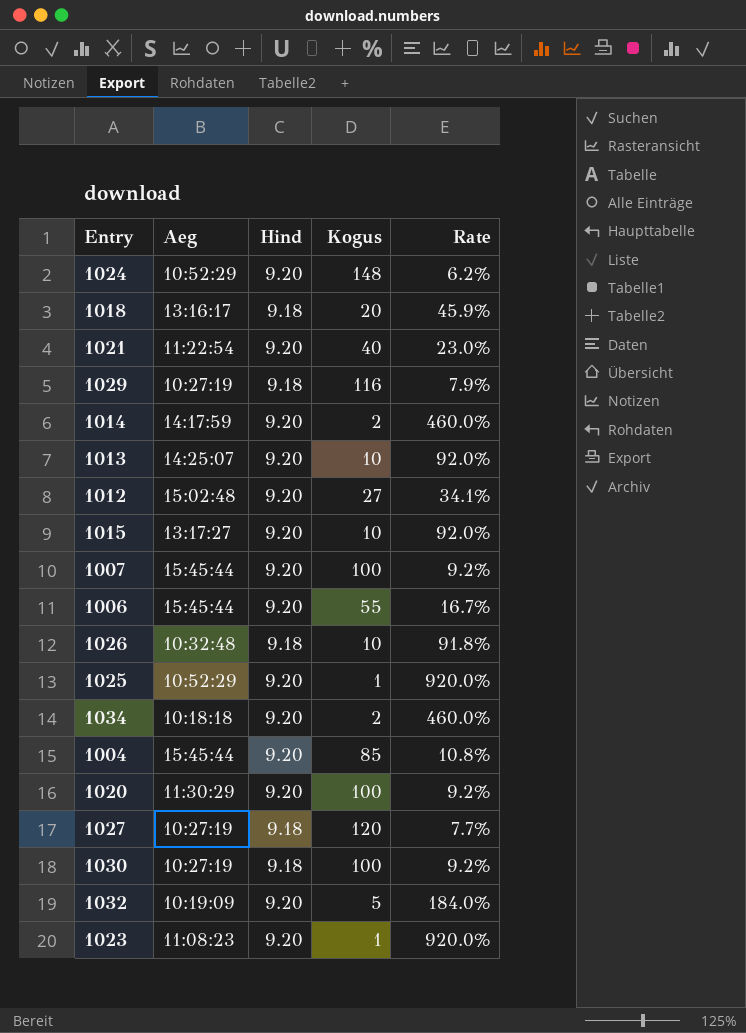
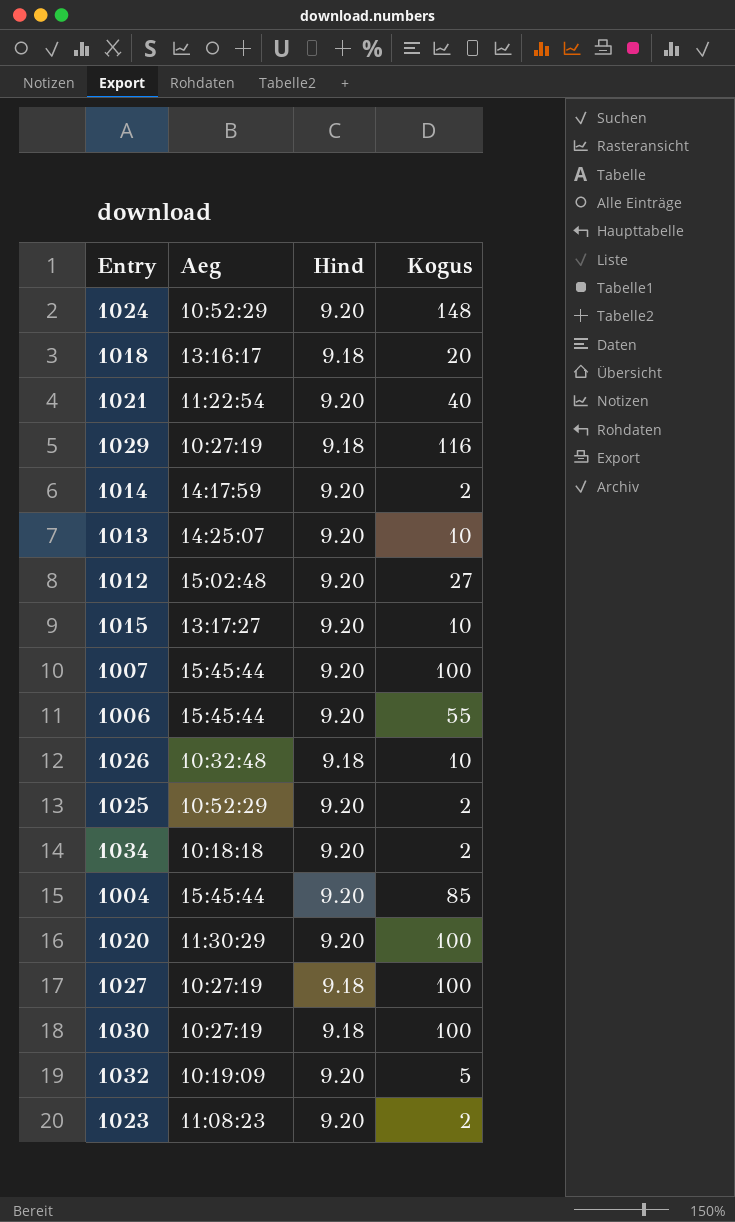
column Rate | formula: [Hind] / [Kogus] -> none
1025 | Kogus: 1 -> 2
1027 | Kogus: 120 -> 100
1023 | Kogus: 1 -> 2

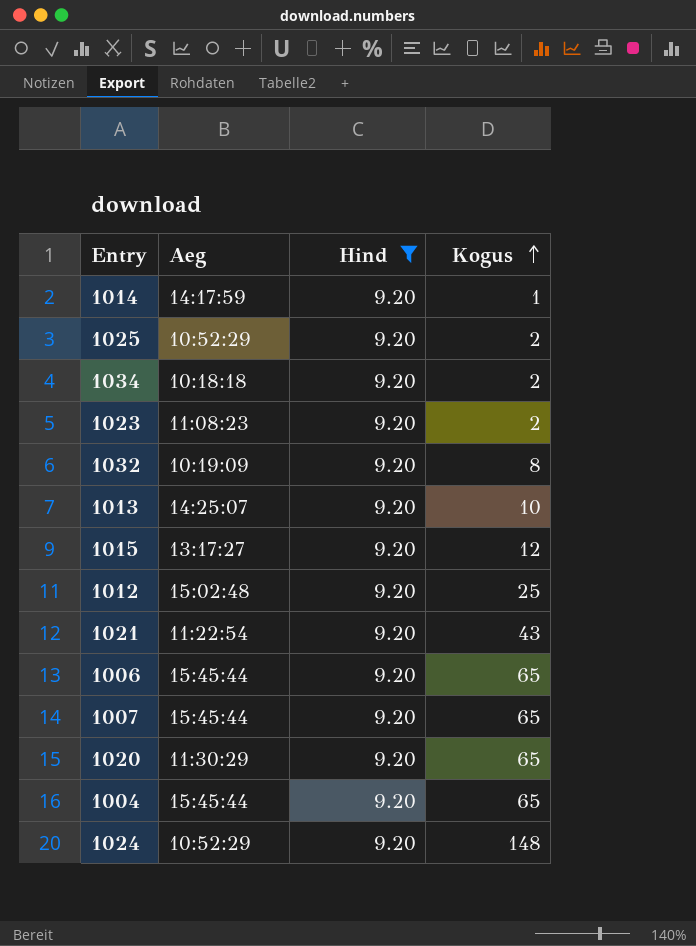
filter: none -> Hind = 9.20
row order: none -> Kogus ascending
1014 | Kogus: 2 -> 1
1032 | Kogus: 5 -> 8
1015 | Kogus: 10 -> 12
1012 | Kogus: 27 -> 25
1021 | Kogus: 40 -> 43
1006 | Kogus: 55 -> 65
1007 | Kogus: 100 -> 65
1020 | Kogus: 100 -> 65
1004 | Kogus: 85 -> 65

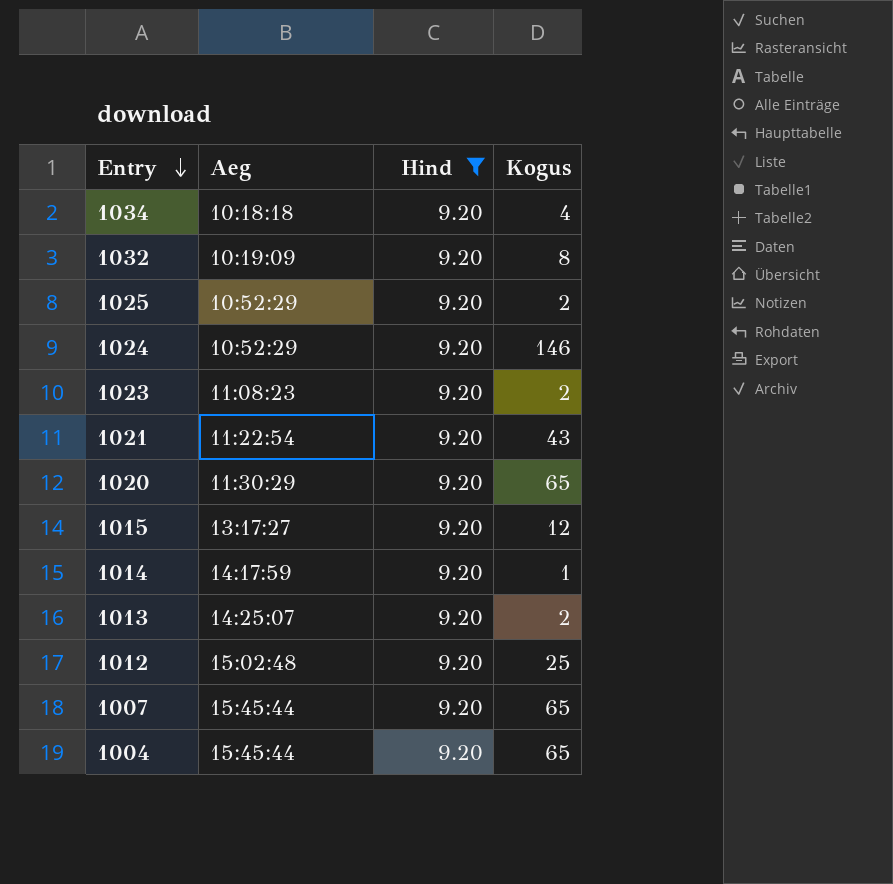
row order: Kogus ascending -> Entry descending
row 1006: 15:45:44 | 9.20 | 65 -> none
1034 | Kogus: 2 -> 4
1024 | Kogus: 148 -> 146
1013 | Kogus: 10 -> 2

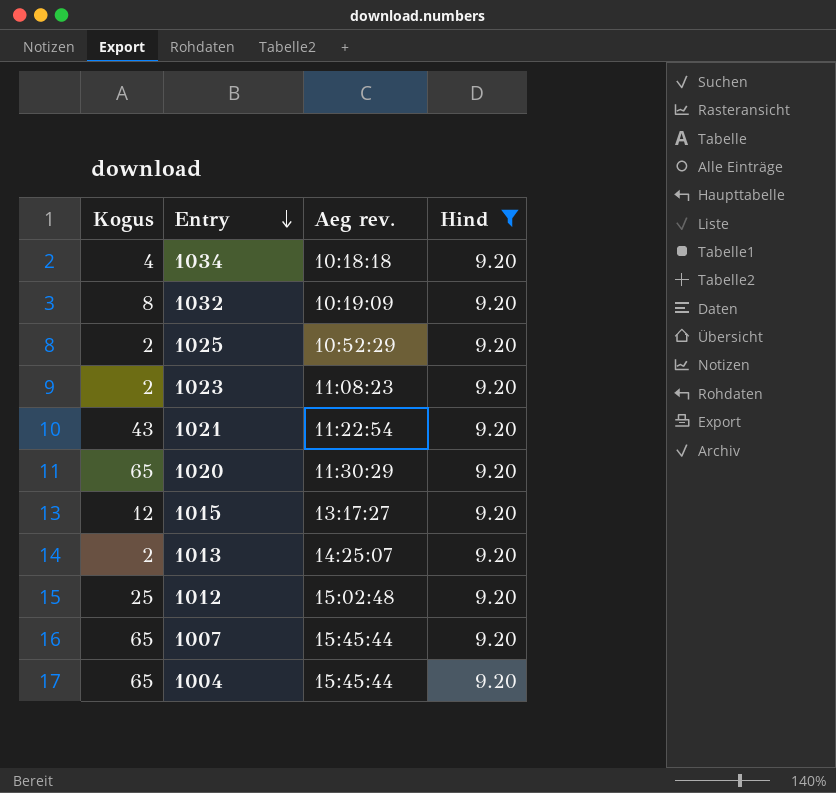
column Kogus | position: 4 -> 1
column name: Aeg -> Aeg rev.
row 1024: 10:52:29 | 9.20 | 146 -> none
row 1014: 14:17:59 | 9.20 | 1 -> none

